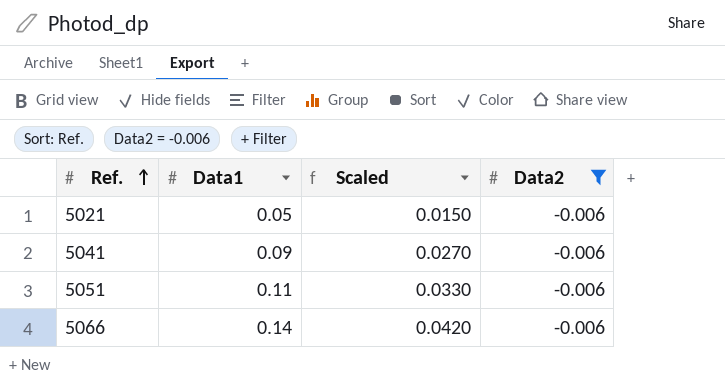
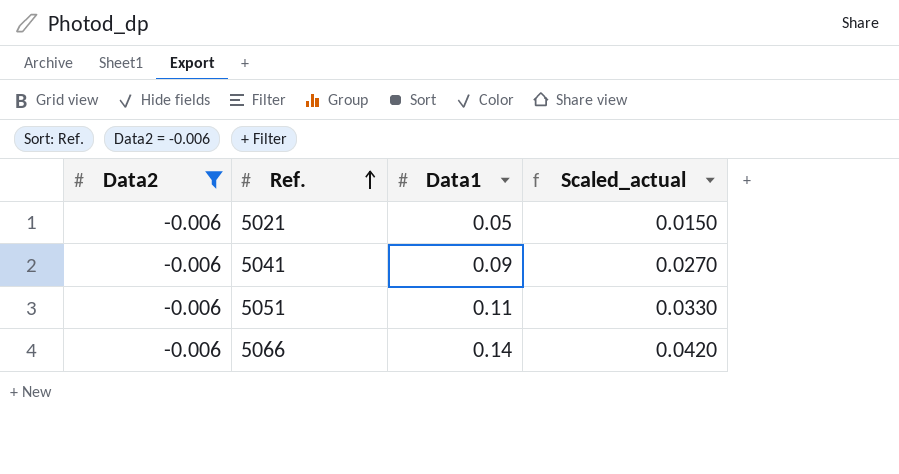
column Data2 | position: 4 -> 1
column name: Scaled -> Scaled_actual

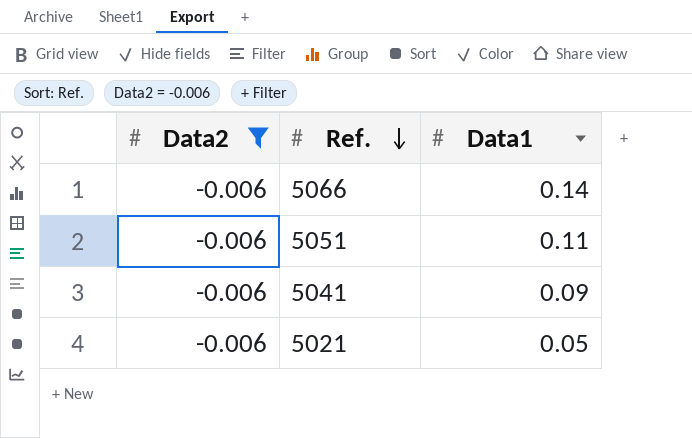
row order: Ref. ascending -> Ref. descending
column Scaled_actual | formula: [Data1] * 0.3 -> none

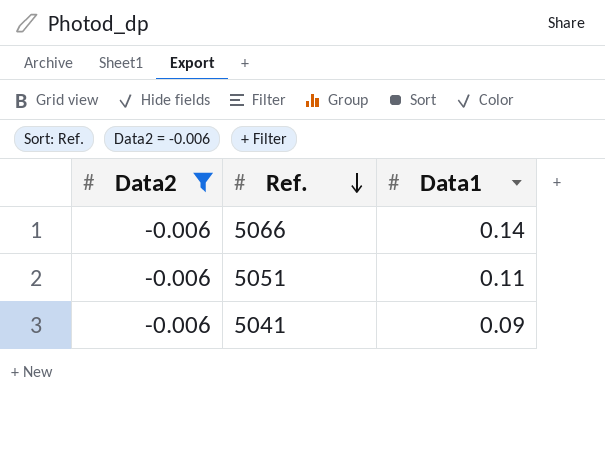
row 5021: -0.006 | 0.05 -> none

